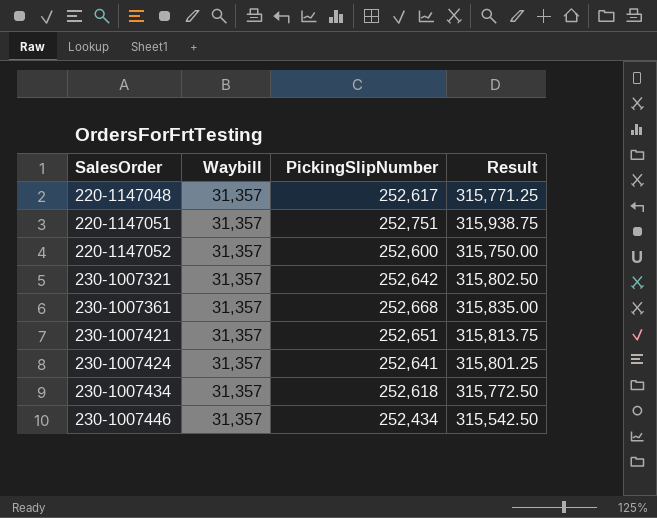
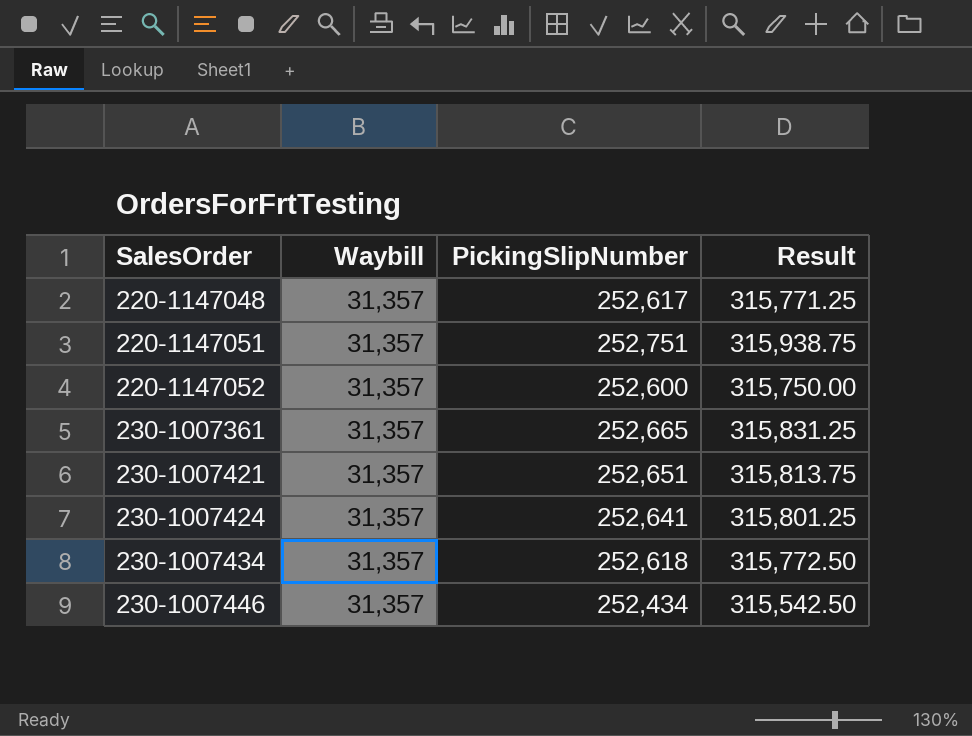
row 230-1007321: 31,357 | 252,642 | 315,802.50 -> none
230-1007361 | PickingSlipNumber: 252,668 -> 252,665
230-1007361 | Result: 315,835.00 -> 315,831.25

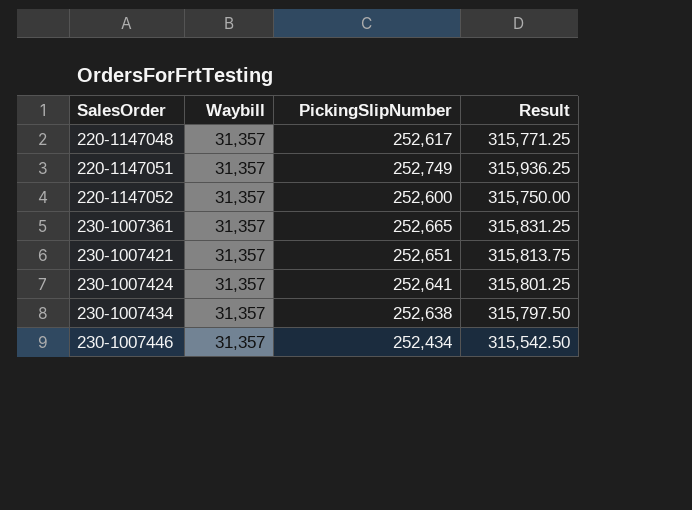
220-1147051 | PickingSlipNumber: 252,751 -> 252,749
220-1147051 | Result: 315,938.75 -> 315,936.25
230-1007434 | PickingSlipNumber: 252,618 -> 252,638
230-1007434 | Result: 315,772.50 -> 315,797.50

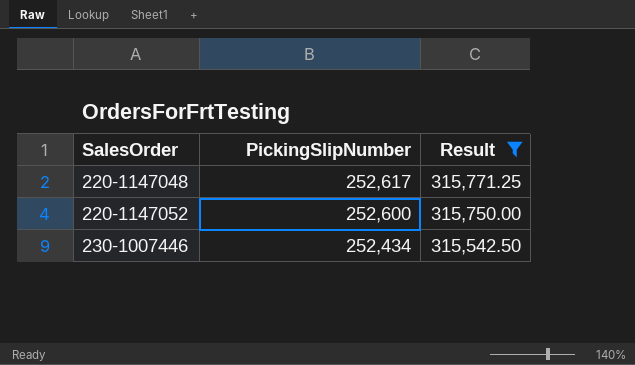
filter: none -> Result <= 315,771.25
column Waybill | position: 2 -> none

